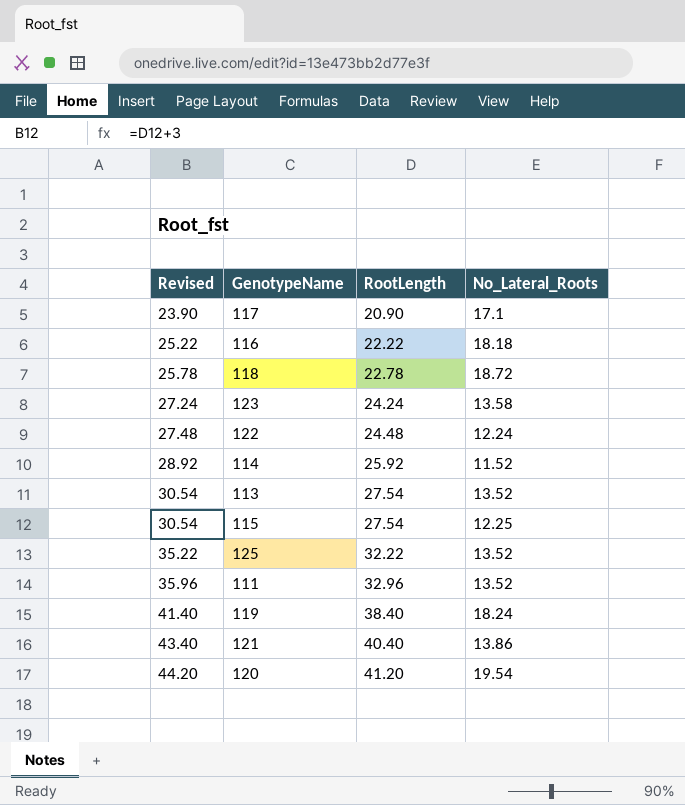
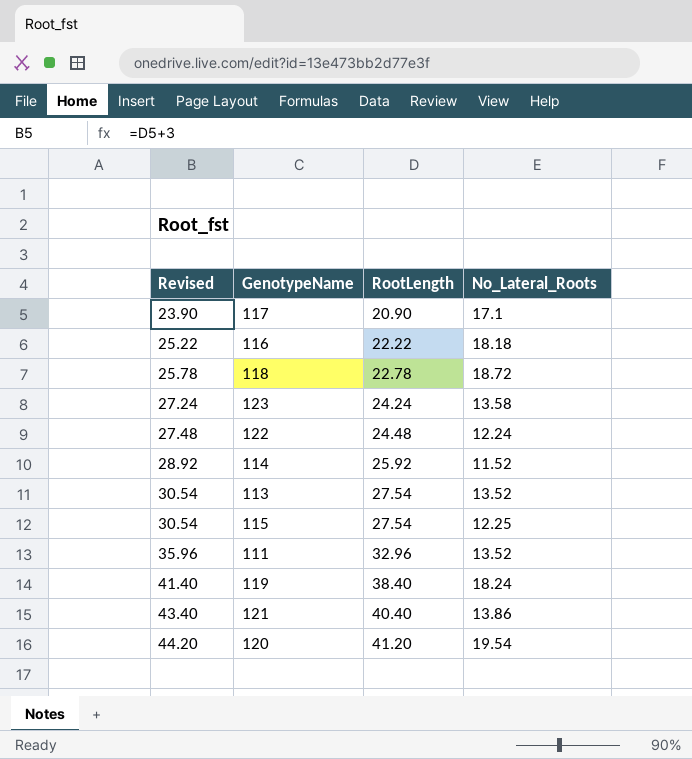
row 125: 35.22 | 32.22 | 13.52 -> none

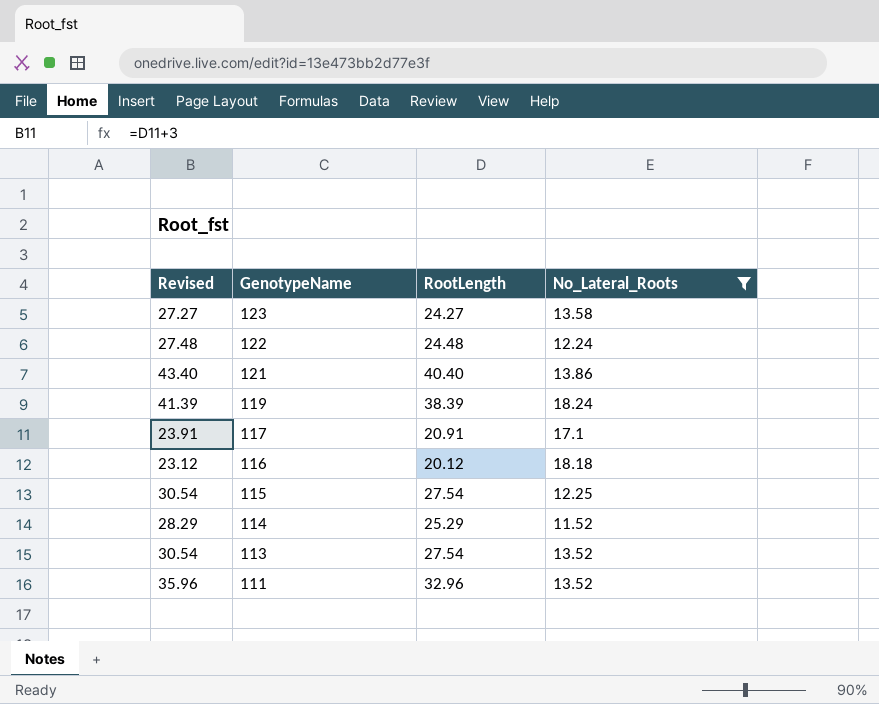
filter: none -> No_Lateral_Roots <= 18.24
row order: Revised ascending -> GenotypeName descending
123 | Revised: 27.24 -> 27.27
123 | RootLength: 24.24 -> 24.27
119 | Revised: 41.40 -> 41.39
119 | RootLength: 38.40 -> 38.39
117 | Revised: 23.90 -> 23.91
117 | RootLength: 20.90 -> 20.91
116 | Revised: 25.22 -> 23.12
116 | RootLength: 22.22 -> 20.12
114 | Revised: 28.92 -> 28.29
114 | RootLength: 25.92 -> 25.29

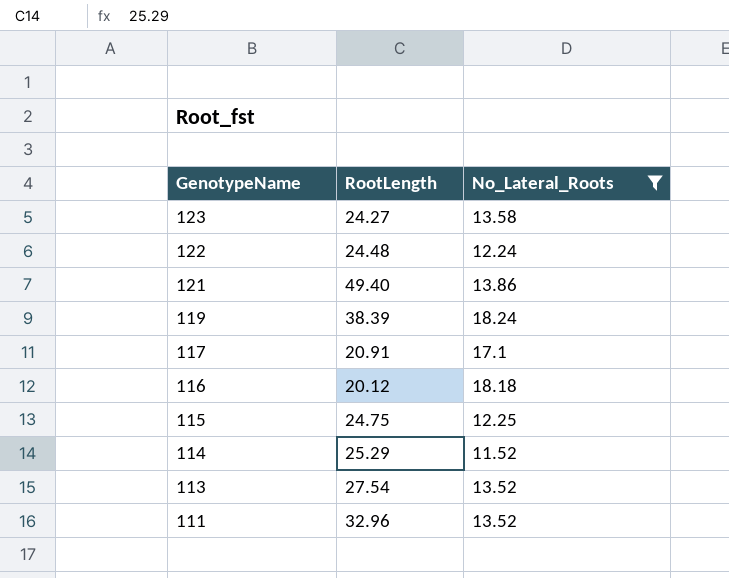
column Revised | formula: [RootLength] + 3 -> none
121 | RootLength: 40.40 -> 49.40
115 | RootLength: 27.54 -> 24.75

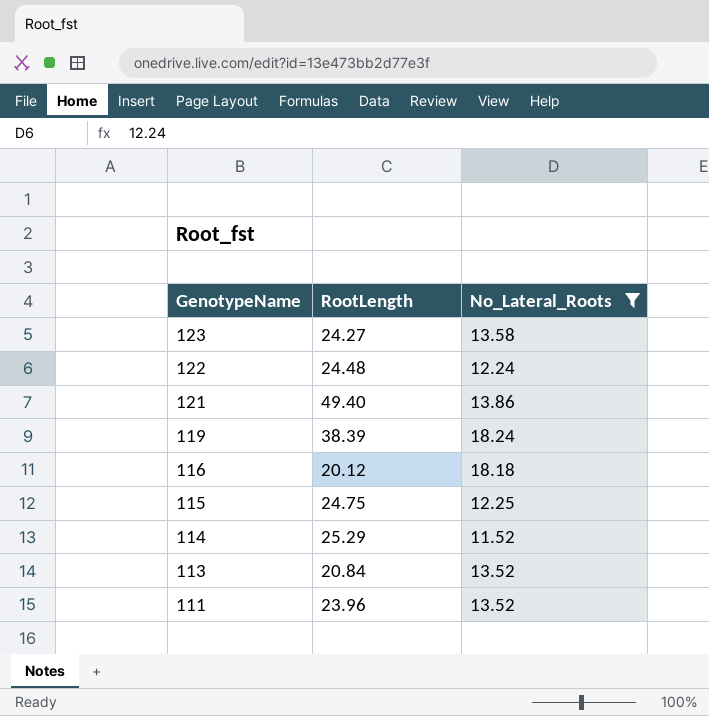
row 117: 20.91 | 17.1 -> none
113 | RootLength: 27.54 -> 20.84
111 | RootLength: 32.96 -> 23.96

